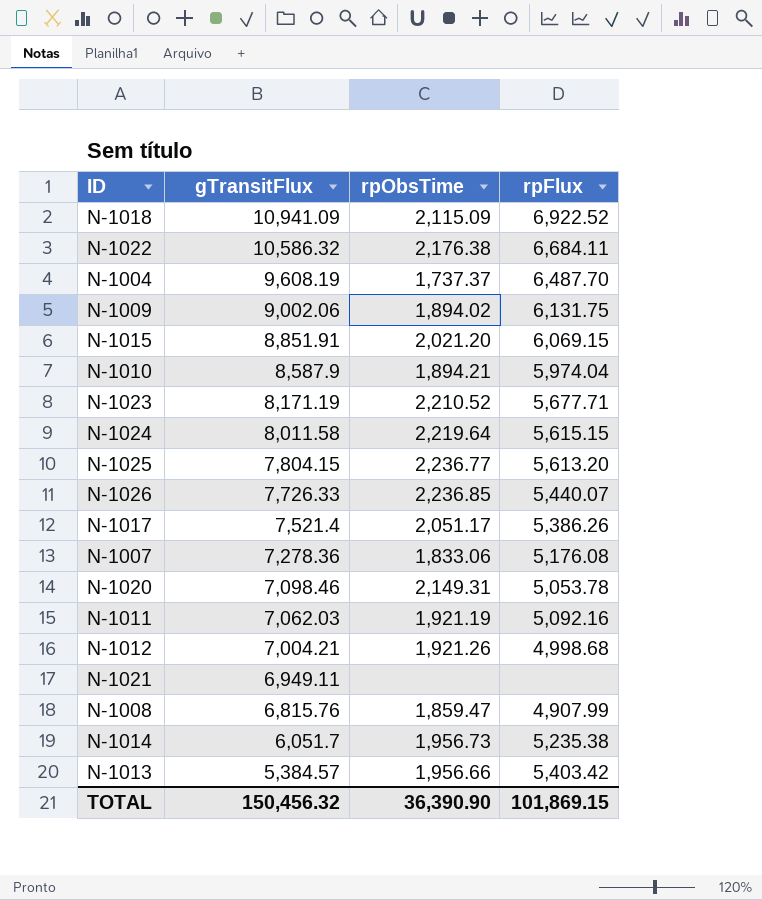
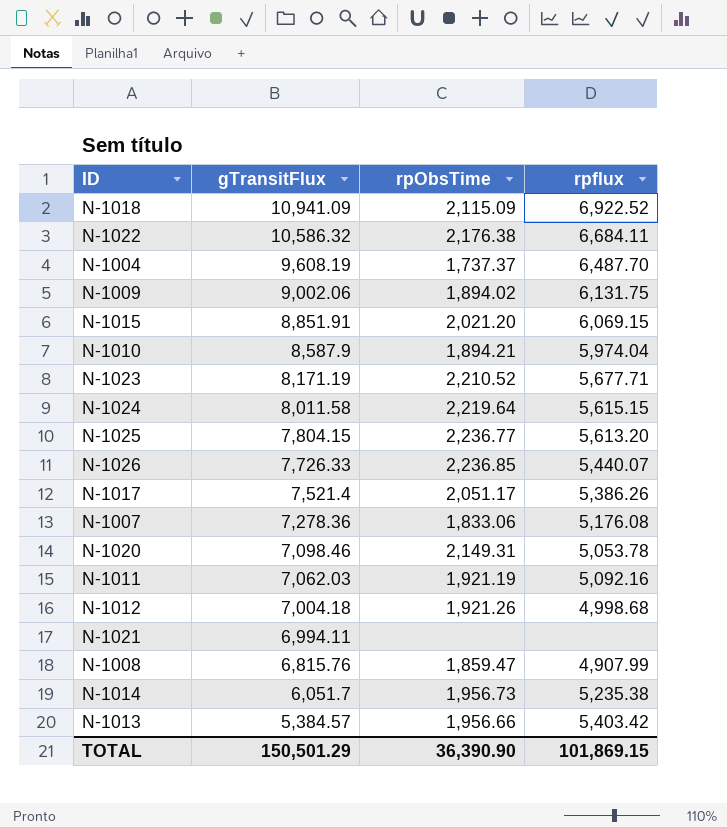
column name: rpFlux -> rpflux
N-1012 | gTransitFlux: 7,004.21 -> 7,004.18
N-1021 | gTransitFlux: 6,949.11 -> 6,994.11
TOTAL | gTransitFlux: 150,456.32 -> 150,501.29

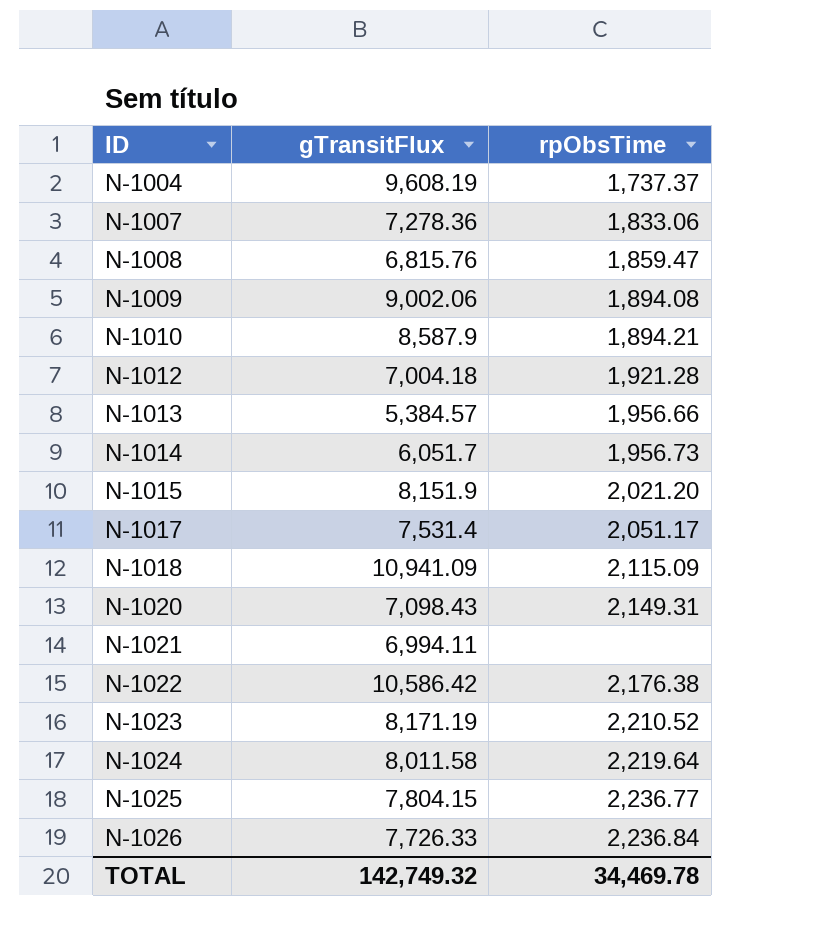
row order: gTransitFlux descending -> ID ascending
column rpflux | position: 4 -> none
row N-1011: 7,062.03 | 1,921.19 | 5,092.16 -> none
N-1009 | rpObsTime: 1,894.02 -> 1,894.08
N-1012 | rpObsTime: 1,921.26 -> 1,921.28
N-1015 | gTransitFlux: 8,851.91 -> 8,151.9
N-1017 | gTransitFlux: 7,521.4 -> 7,531.4
N-1020 | gTransitFlux: 7,098.46 -> 7,098.43
N-1022 | gTransitFlux: 10,586.32 -> 10,586.42
N-1026 | rpObsTime: 2,236.85 -> 2,236.84
TOTAL | gTransitFlux: 150,501.29 -> 142,749.32
TOTAL | rpObsTime: 36,390.90 -> 34,469.78

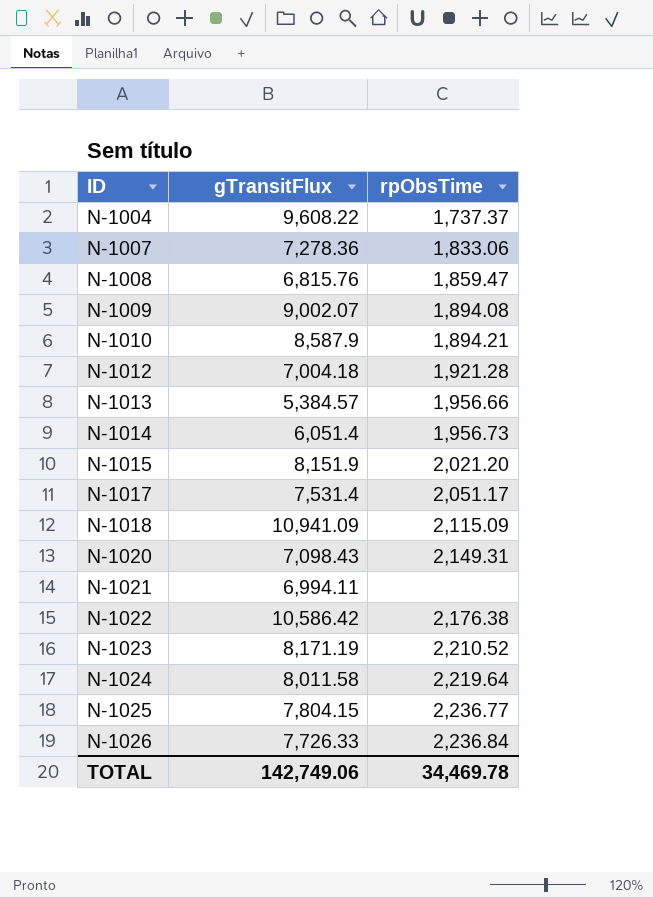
N-1004 | gTransitFlux: 9,608.19 -> 9,608.22
N-1009 | gTransitFlux: 9,002.06 -> 9,002.07
N-1014 | gTransitFlux: 6,051.7 -> 6,051.4
TOTAL | gTransitFlux: 142,749.32 -> 142,749.06

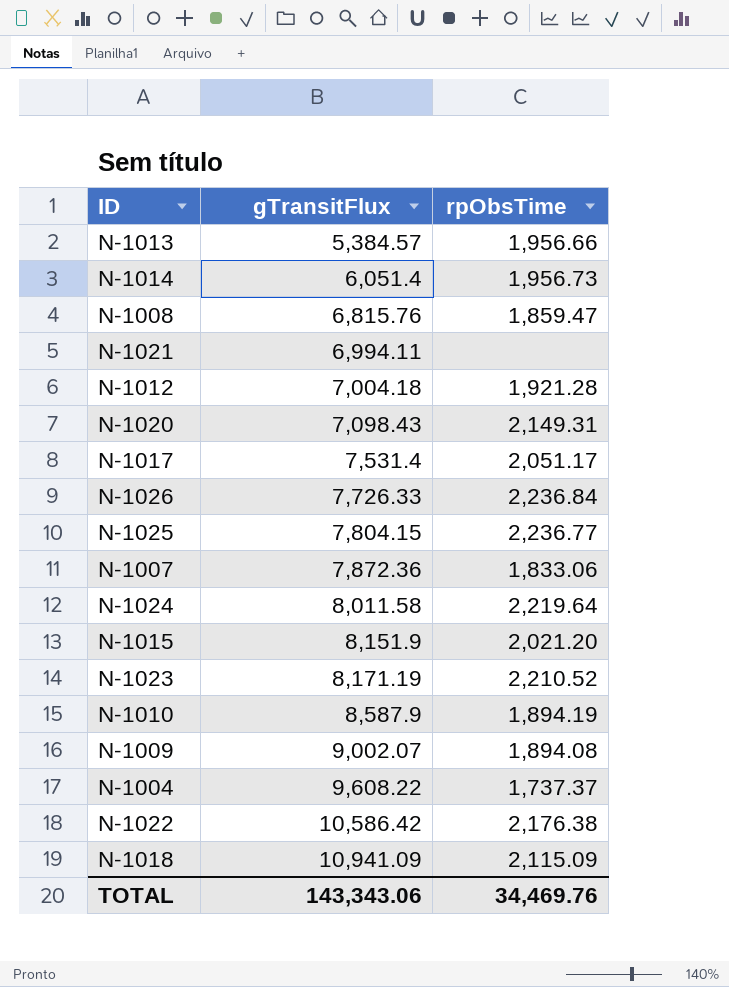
row order: ID ascending -> gTransitFlux ascending
N-1007 | gTransitFlux: 7,278.36 -> 7,872.36
N-1010 | rpObsTime: 1,894.21 -> 1,894.19
TOTAL | gTransitFlux: 142,749.06 -> 143,343.06
TOTAL | rpObsTime: 34,469.78 -> 34,469.76

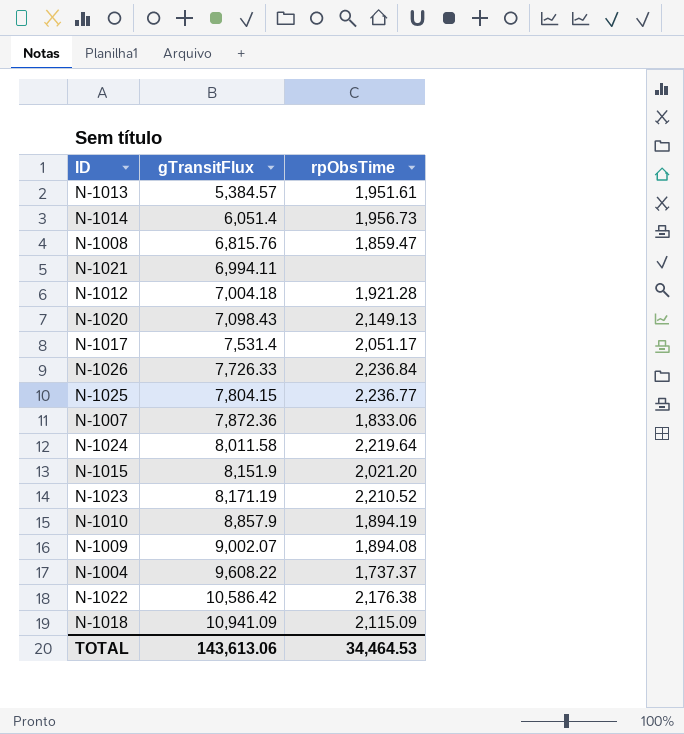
N-1013 | rpObsTime: 1,956.66 -> 1,951.61
N-1020 | rpObsTime: 2,149.31 -> 2,149.13
N-1010 | gTransitFlux: 8,587.9 -> 8,857.9
TOTAL | gTransitFlux: 143,343.06 -> 143,613.06
TOTAL | rpObsTime: 34,469.76 -> 34,464.53

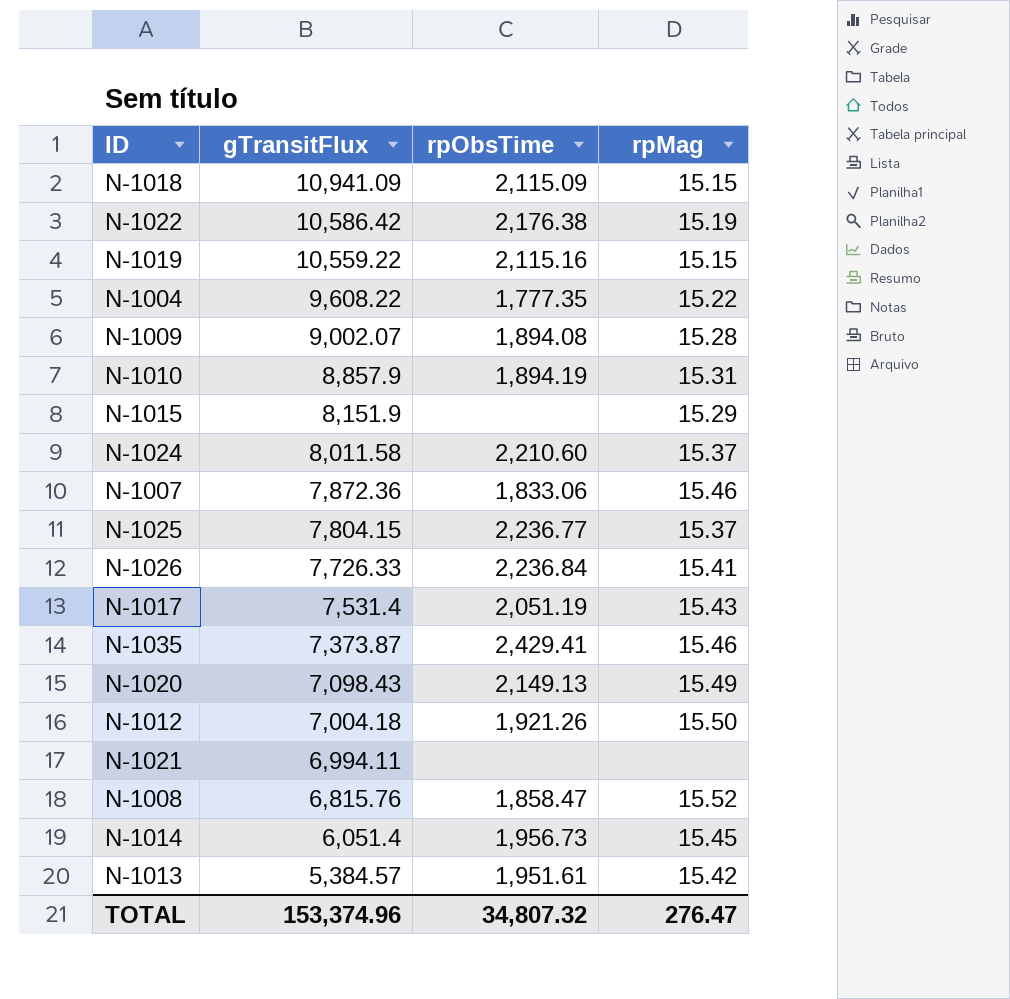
row order: gTransitFlux ascending -> gTransitFlux descending
column rpMag | position: none -> 4
row N-1023: 8,171.19 | 2,210.52 -> none
row N-1019: none -> 10,559.22 | 2,115.16 | 15.15
N-1004 | rpObsTime: 1,737.37 -> 1,777.35
N-1015 | rpObsTime: 2,021.20 -> none
N-1024 | rpObsTime: 2,219.64 -> 2,210.60
N-1017 | rpObsTime: 2,051.17 -> 2,051.19
row N-1035: none -> 7,373.87 | 2,429.41 | 15.46
N-1012 | rpObsTime: 1,921.28 -> 1,921.26
N-1008 | rpObsTime: 1,859.47 -> 1,858.47
TOTAL | gTransitFlux: 143,613.06 -> 153,374.96
TOTAL | rpObsTime: 34,464.53 -> 34,807.32

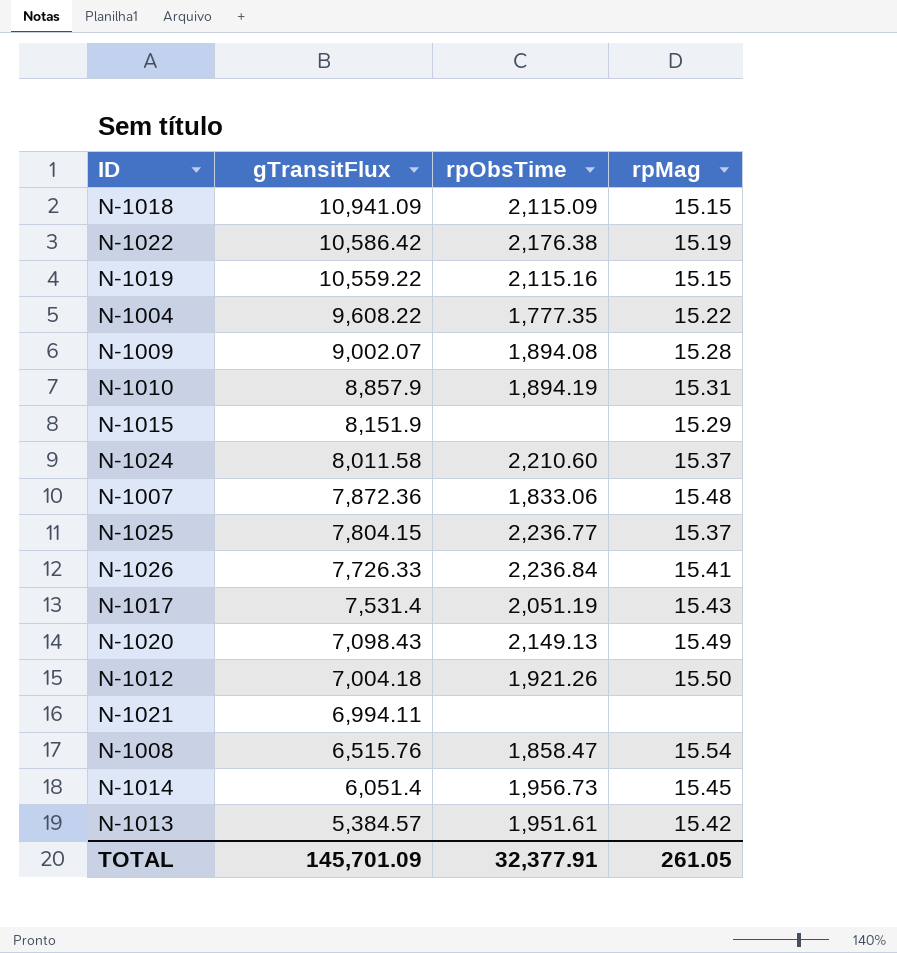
row N-1035: 7,373.87 | 2,429.41 | 15.46 -> none
N-1007 | rpMag: 15.46 -> 15.48
N-1008 | gTransitFlux: 6,815.76 -> 6,515.76
N-1008 | rpMag: 15.52 -> 15.54
TOTAL | gTransitFlux: 153,374.96 -> 145,701.09
TOTAL | rpObsTime: 34,807.32 -> 32,377.91
TOTAL | rpMag: 276.47 -> 261.05

